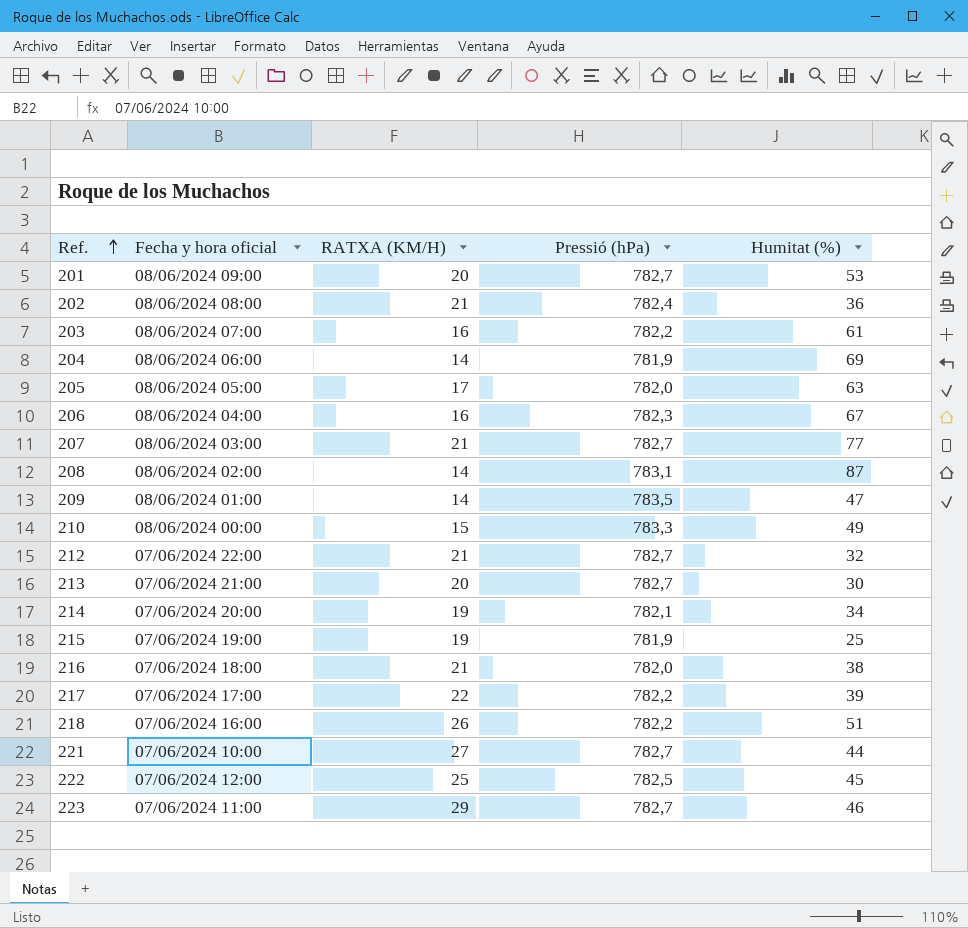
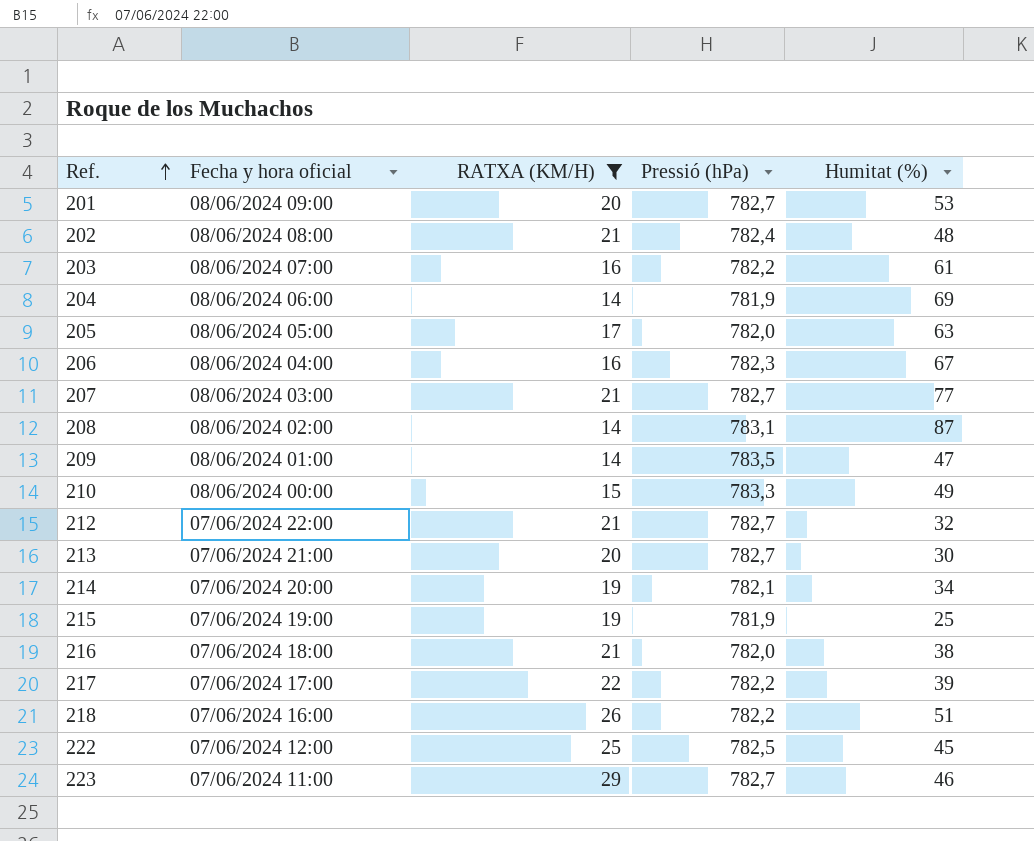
filter: none -> RATXA (KM/H) != 27
202 | Humitat (%): 36 -> 48

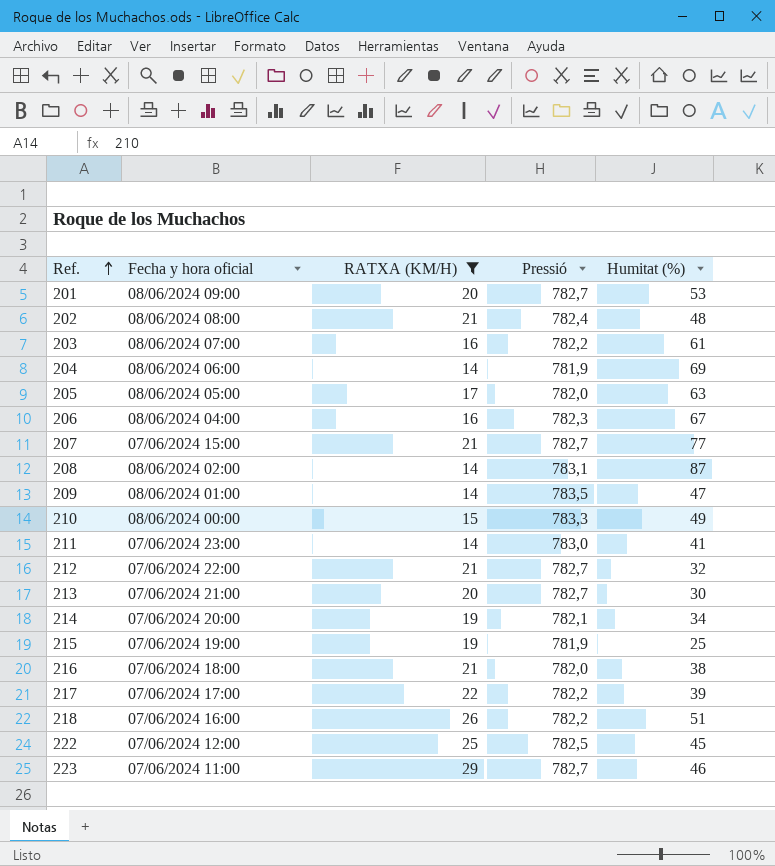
column name: Pressió (hPa) -> Pressió
207 | Fecha y hora oficial: 08/06/2024 03:00 -> 07/06/2024 15:00
row 211: none -> 07/06/2024 23:00 | 14 | 783,0 | 41

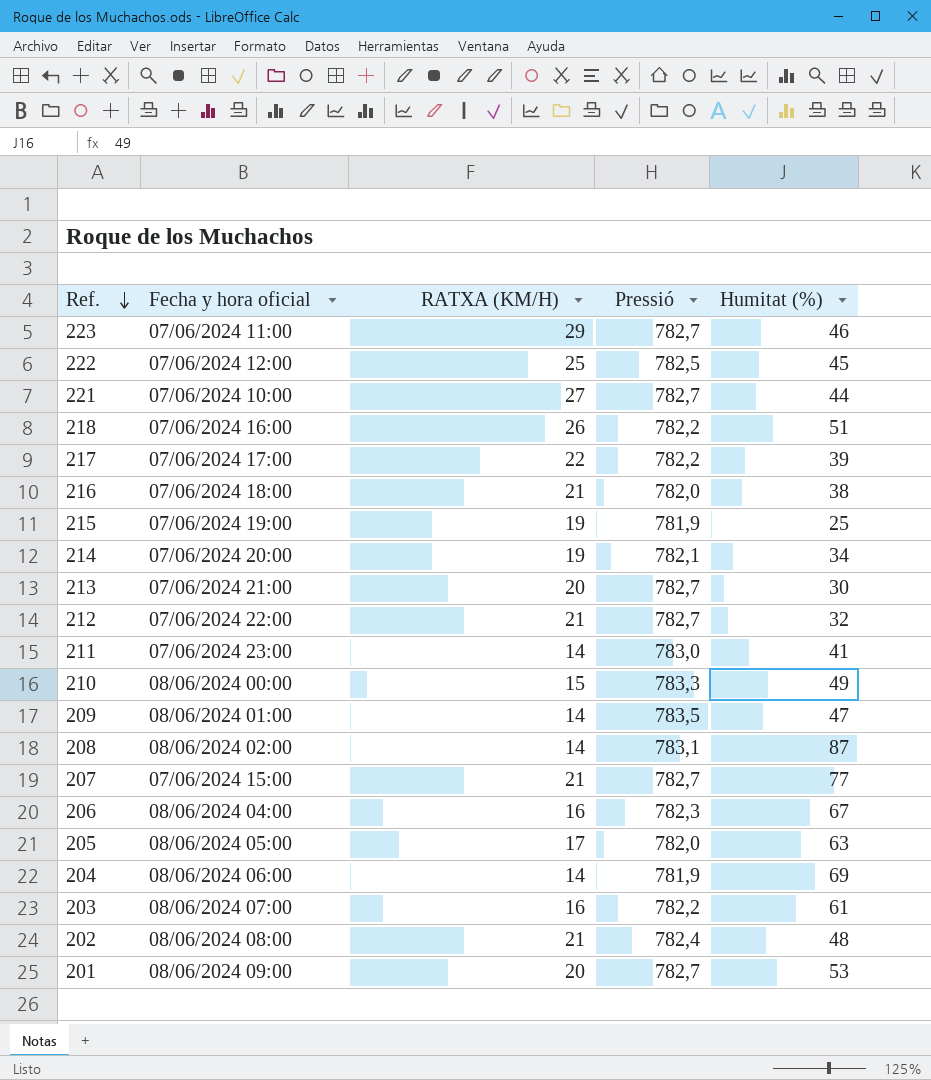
filter: RATXA (KM/H) != 27 -> none
row order: Ref. ascending -> Ref. descending

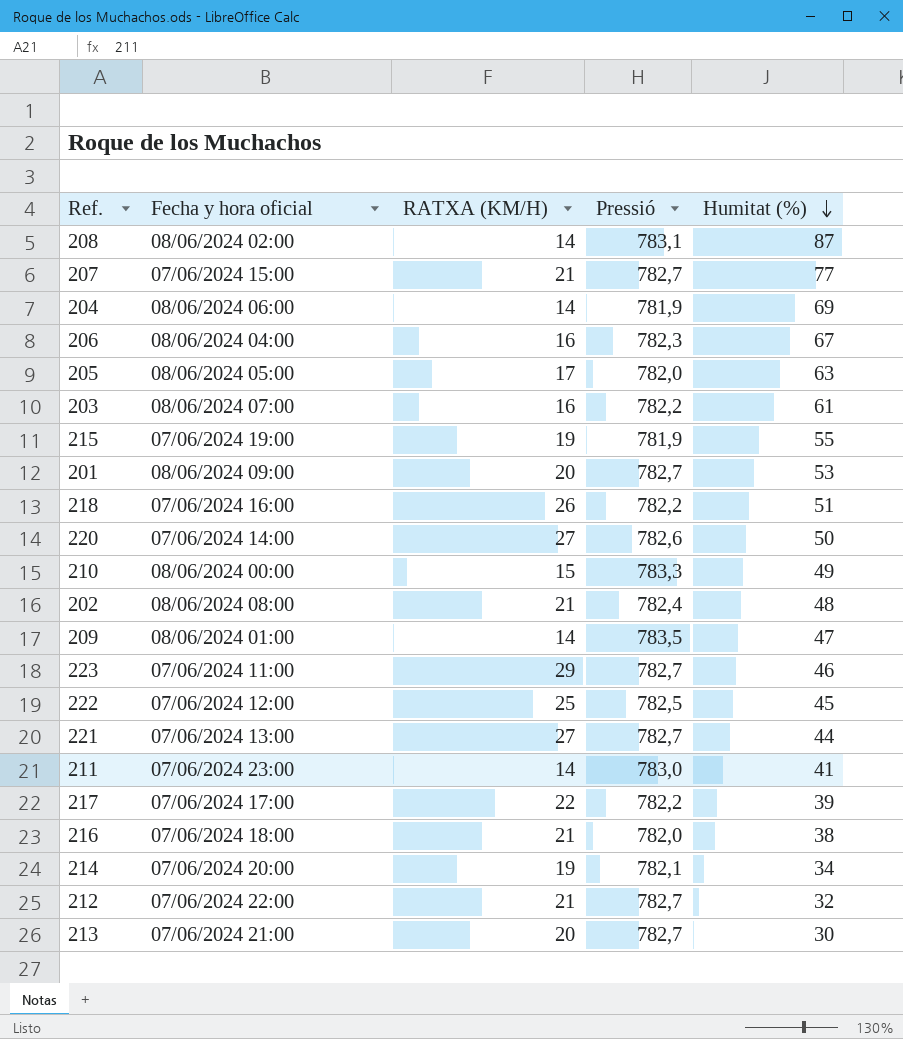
row order: Ref. descending -> Humitat (%) descending
215 | Humitat (%): 25 -> 55
row 220: none -> 07/06/2024 14:00 | 27 | 782,6 | 50
221 | Fecha y hora oficial: 07/06/2024 10:00 -> 07/06/2024 13:00

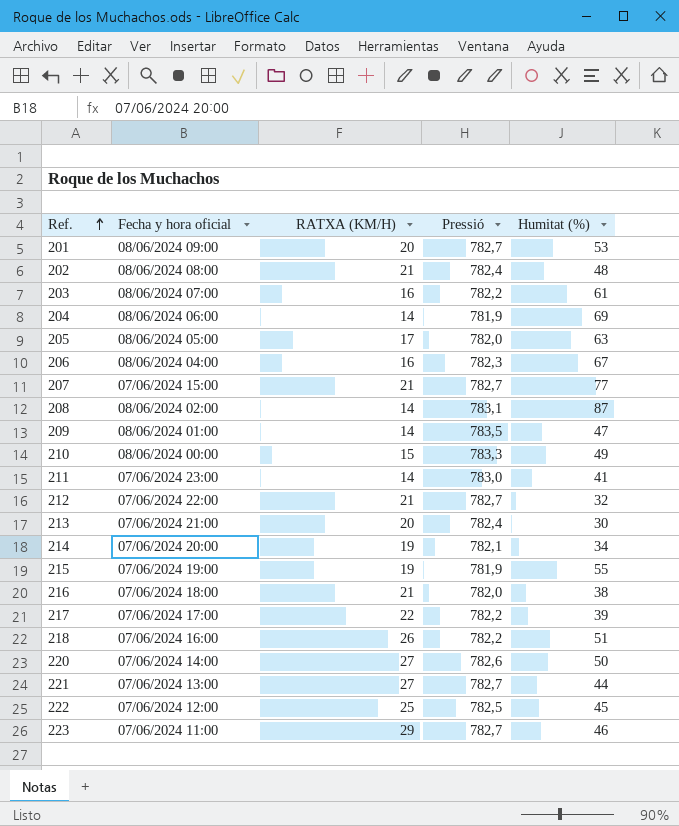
row order: Humitat (%) descending -> Ref. ascending
213 | Pressió: 782,7 -> 782,4

